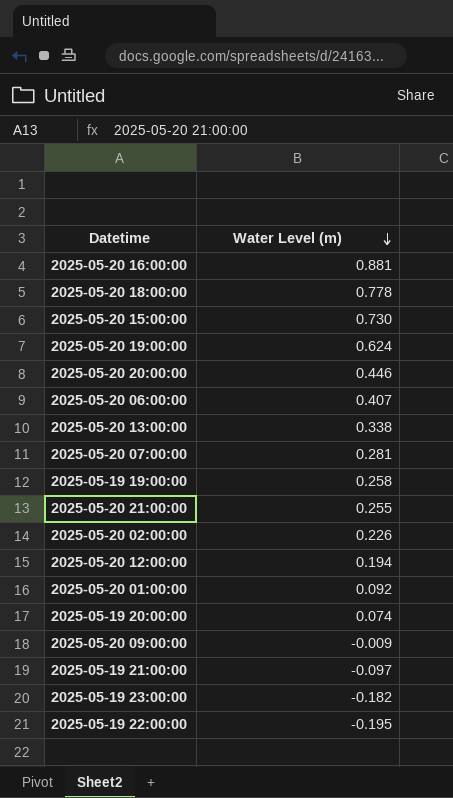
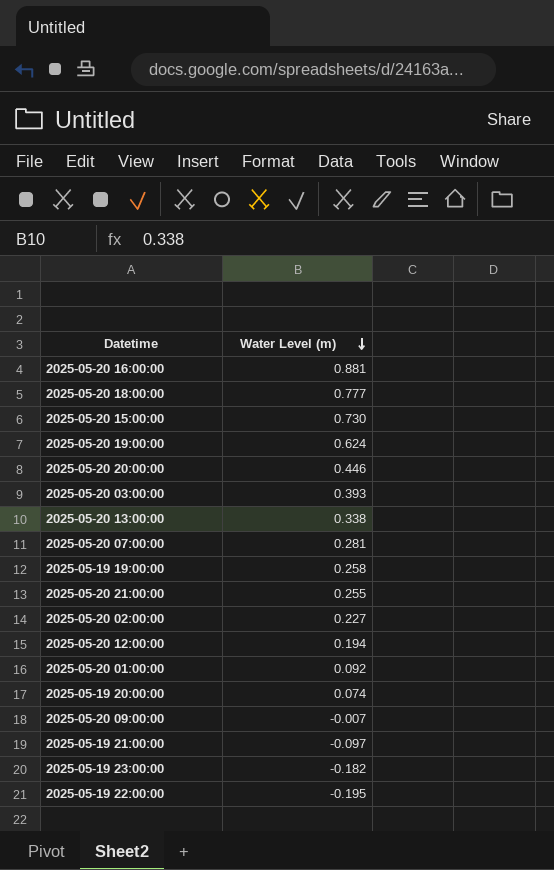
row 2025-05-20 06:00:00: 0.407 -> none
2025-05-20 18:00:00 | Water Level (m): 0.778 -> 0.777
row 2025-05-20 03:00:00: none -> 0.393
2025-05-20 02:00:00 | Water Level (m): 0.226 -> 0.227
2025-05-20 09:00:00 | Water Level (m): -0.009 -> -0.007

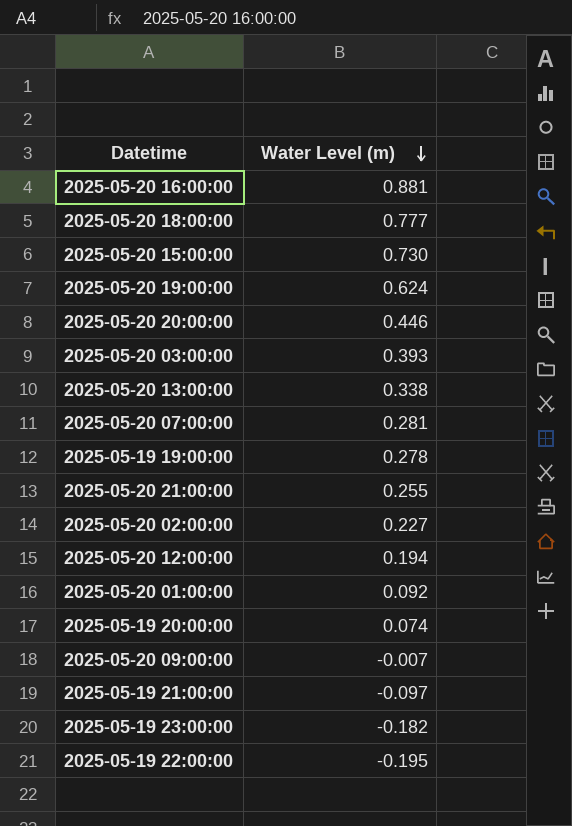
2025-05-19 19:00:00 | Water Level (m): 0.258 -> 0.278

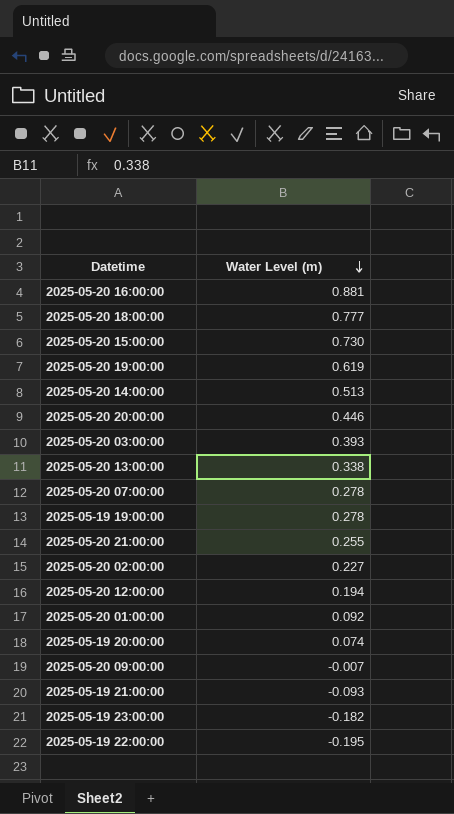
2025-05-20 19:00:00 | Water Level (m): 0.624 -> 0.619
row 2025-05-20 14:00:00: none -> 0.513
2025-05-20 07:00:00 | Water Level (m): 0.281 -> 0.278
2025-05-19 21:00:00 | Water Level (m): -0.097 -> -0.093

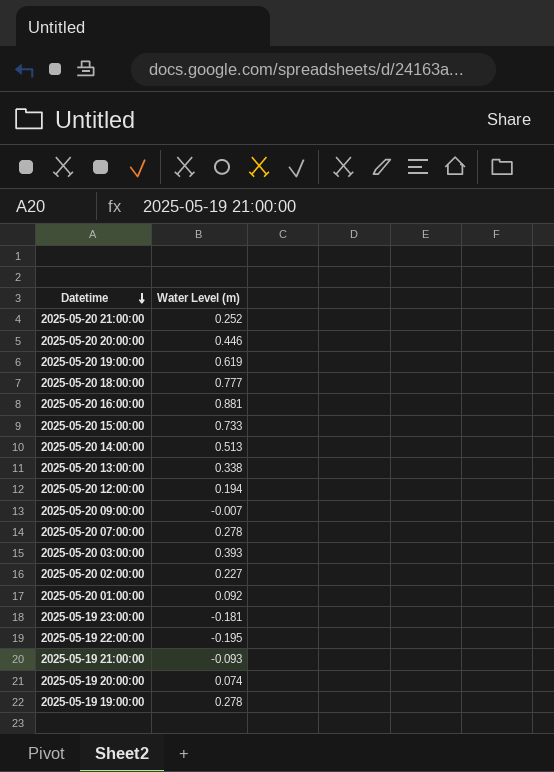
row order: Water Level (m) descending -> Datetime descending
2025-05-20 21:00:00 | Water Level (m): 0.255 -> 0.252
2025-05-20 15:00:00 | Water Level (m): 0.730 -> 0.733
2025-05-19 23:00:00 | Water Level (m): -0.182 -> -0.181

